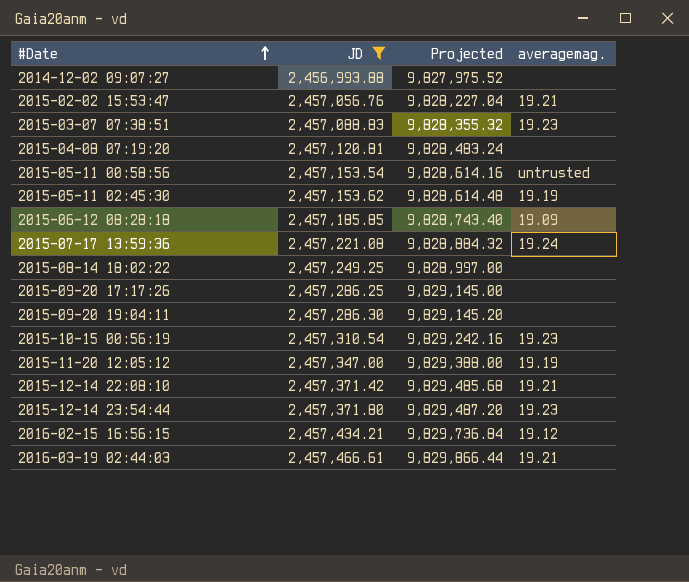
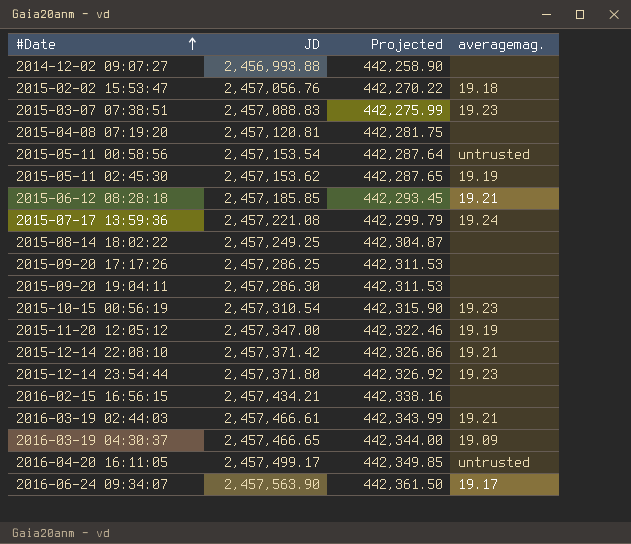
filter: JD <= 2,457,466.61 -> none
column Projected | formula: [JD] * 4 -> [JD] * 0.18
2015-02-02 15:53:47 | averagemag.: 19.21 -> 19.18
2015-06-12 08:28:18 | averagemag.: 19.09 -> 19.21
2016-02-15 16:56:15 | averagemag.: 19.12 -> none

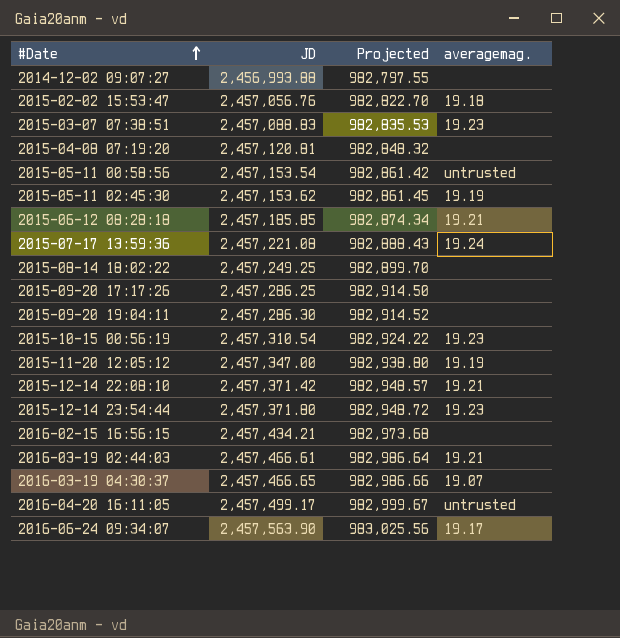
column Projected | formula: [JD] * 0.18 -> [JD] * 0.4
2016-03-19 04:30:37 | averagemag.: 19.09 -> 19.07

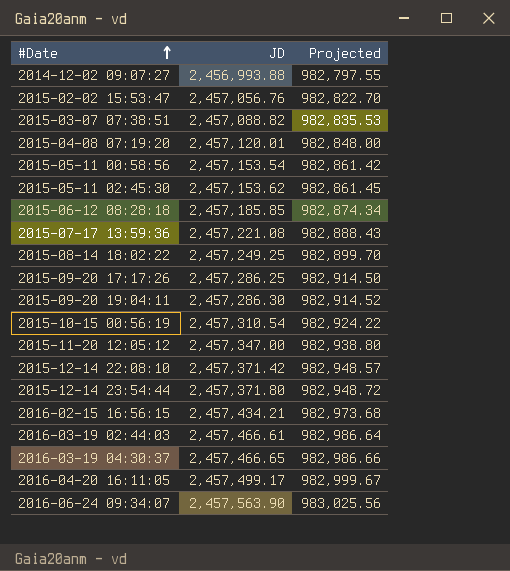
column averagemag. | position: 4 -> none
2015-03-07 07:38:51 | JD: 2,457,088.83 -> 2,457,088.82
2015-04-08 07:19:20 | JD: 2,457,120.81 -> 2,457,120.01
2015-04-08 07:19:20 | Projected: 982,848.32 -> 982,848.00

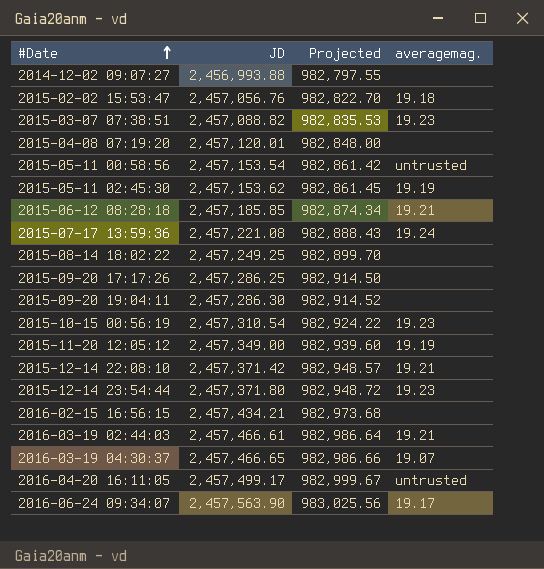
column averagemag. | position: none -> 4
2015-11-20 12:05:12 | JD: 2,457,347.00 -> 2,457,349.00
2015-11-20 12:05:12 | Projected: 982,938.80 -> 982,939.60

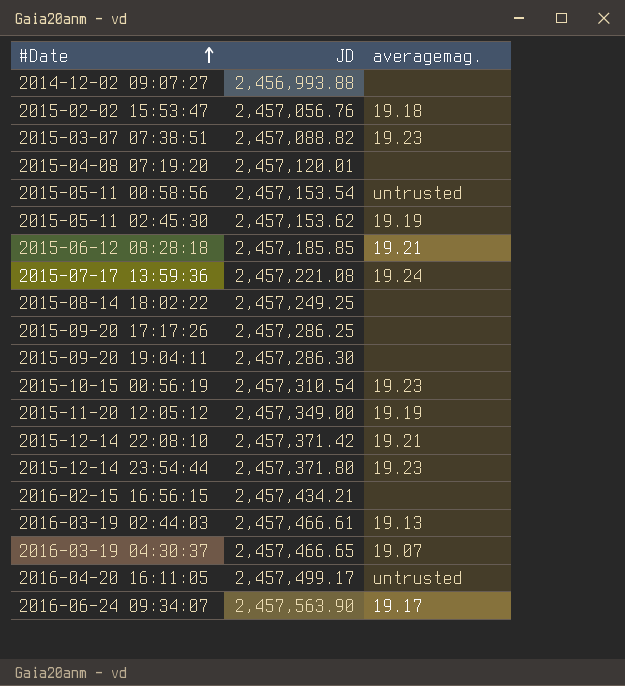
column Projected | formula: [JD] * 0.4 -> none
2016-03-19 02:44:03 | averagemag.: 19.21 -> 19.13

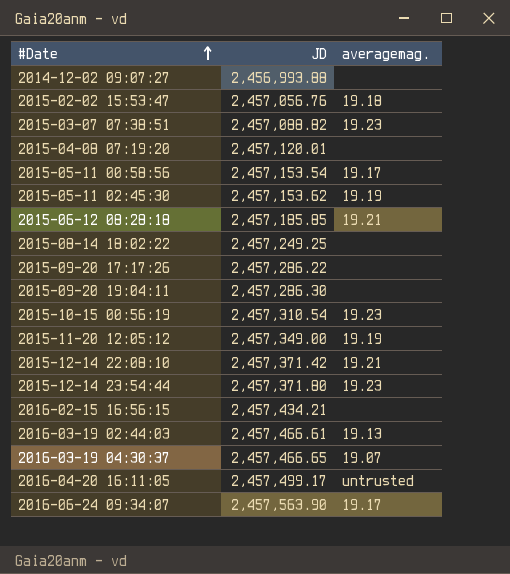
row 2015-07-17 13:59:36: 2,457,221.08 | 19.24 -> none
2015-05-11 00:58:56 | averagemag.: untrusted -> 19.17
2015-09-20 17:17:26 | JD: 2,457,286.25 -> 2,457,286.22

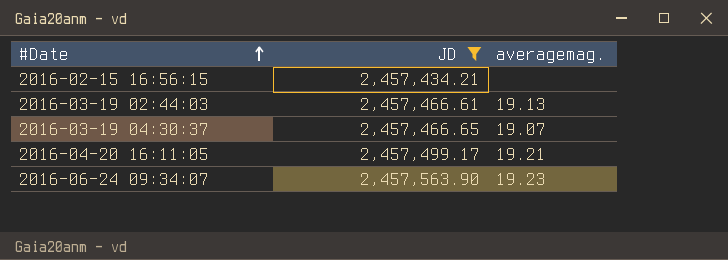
filter: none -> JD >= 2,457,434.21
2016-04-20 16:11:05 | averagemag.: untrusted -> 19.21
2016-06-24 09:34:07 | averagemag.: 19.17 -> 19.23

